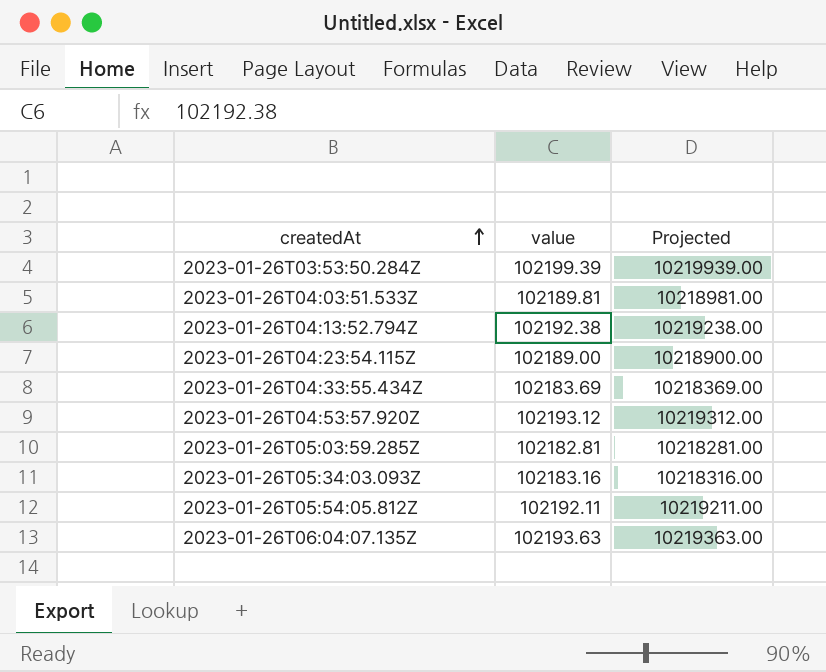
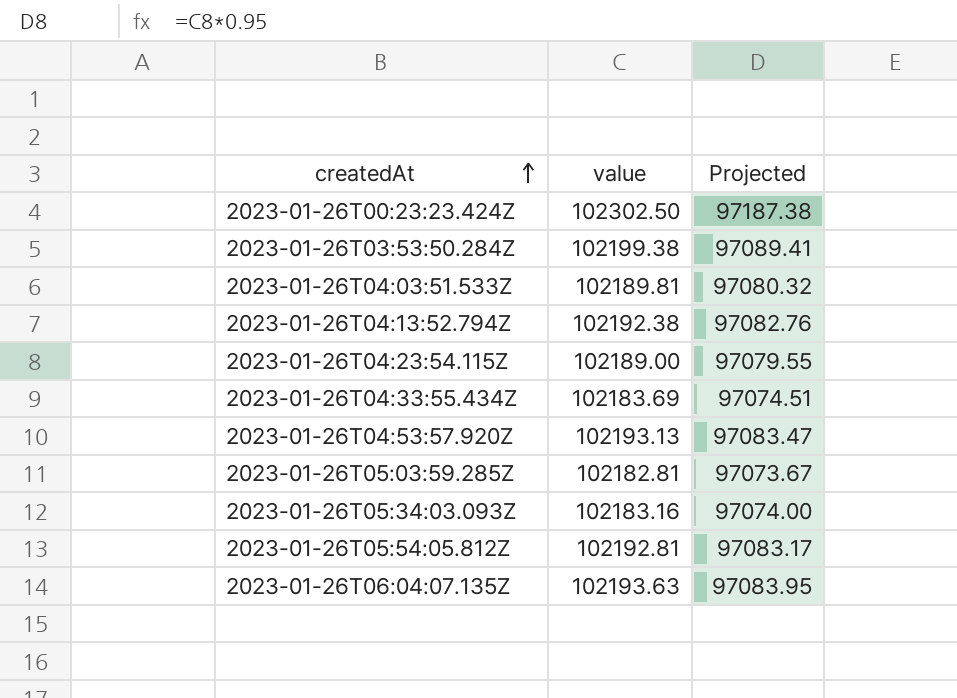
column Projected | formula: [value] * 100 -> [value] * 0.95
row 2023-01-26T00:23:23.424Z: none -> 102302.50 | 97187.38
2023-01-26T03:53:50.284Z | value: 102199.39 -> 102199.38
2023-01-26T04:53:57.920Z | value: 102193.12 -> 102193.13
2023-01-26T05:54:05.812Z | value: 102192.11 -> 102192.81

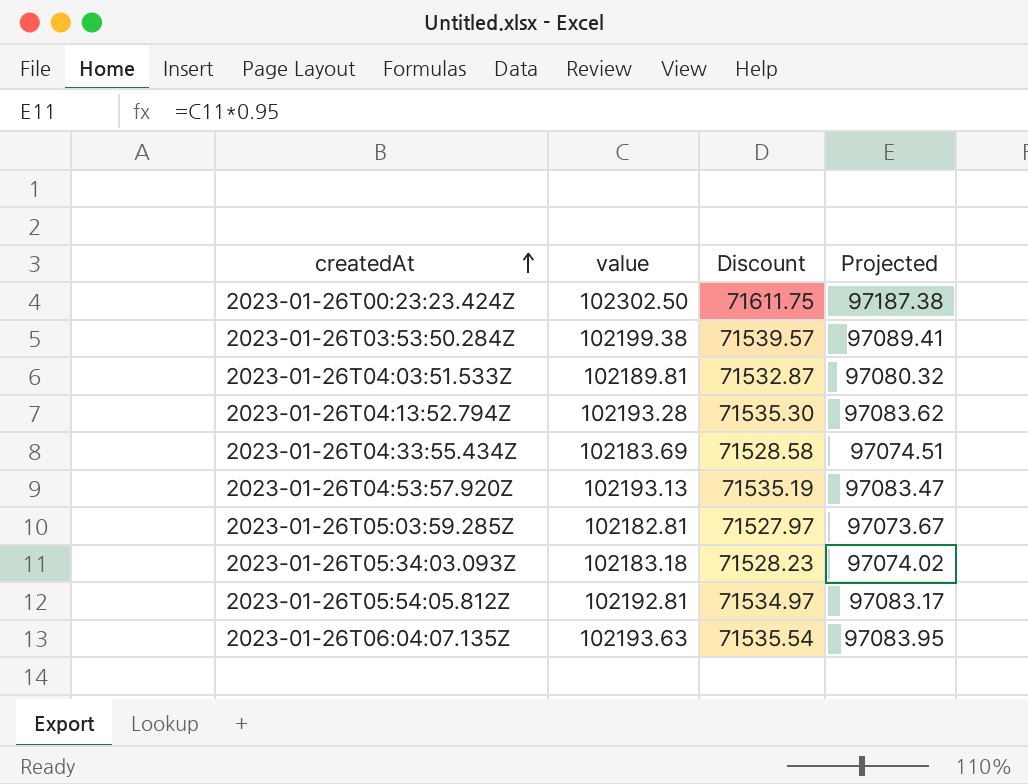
column Discount | formula: none -> [value] * 0.7
row 2023-01-26T04:23:54.115Z: 102189.00 | 97079.55 -> none
2023-01-26T04:13:52.794Z | value: 102192.38 -> 102193.28
2023-01-26T04:13:52.794Z | Projected: 97082.76 -> 97083.62
2023-01-26T05:34:03.093Z | value: 102183.16 -> 102183.18
2023-01-26T05:34:03.093Z | Projected: 97074.00 -> 97074.02

